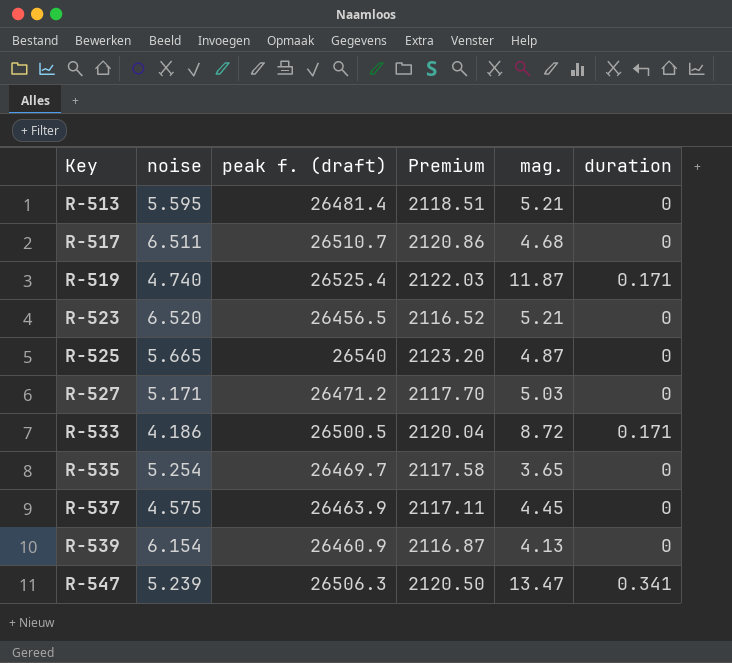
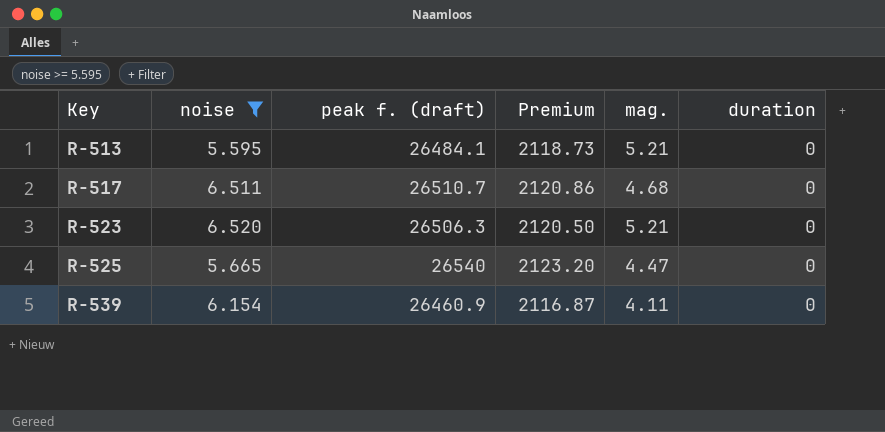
filter: none -> noise >= 5.595
R-513 | peak f. (draft): 26481.4 -> 26484.1
R-513 | Premium: 2118.51 -> 2118.73
R-523 | peak f. (draft): 26456.5 -> 26506.3
R-523 | Premium: 2116.52 -> 2120.50
R-525 | mag.: 4.87 -> 4.47
R-539 | mag.: 4.13 -> 4.11

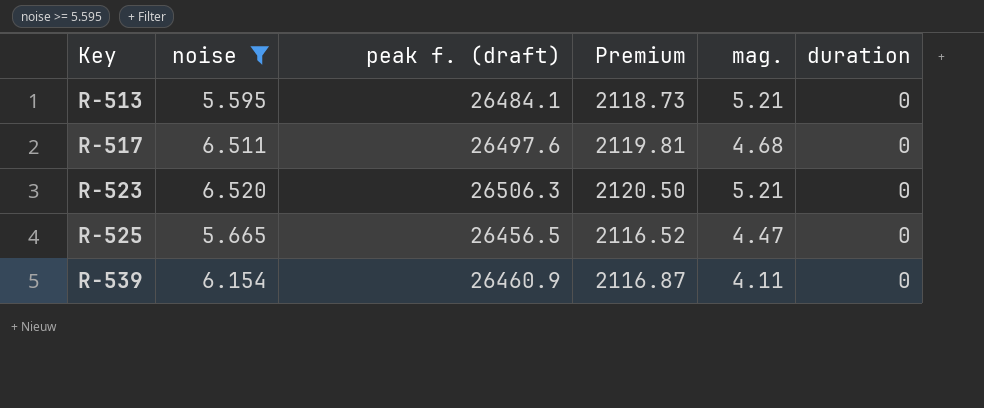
R-517 | peak f. (draft): 26510.7 -> 26497.6
R-517 | Premium: 2120.86 -> 2119.81
R-525 | peak f. (draft): 26540 -> 26456.5
R-525 | Premium: 2123.20 -> 2116.52

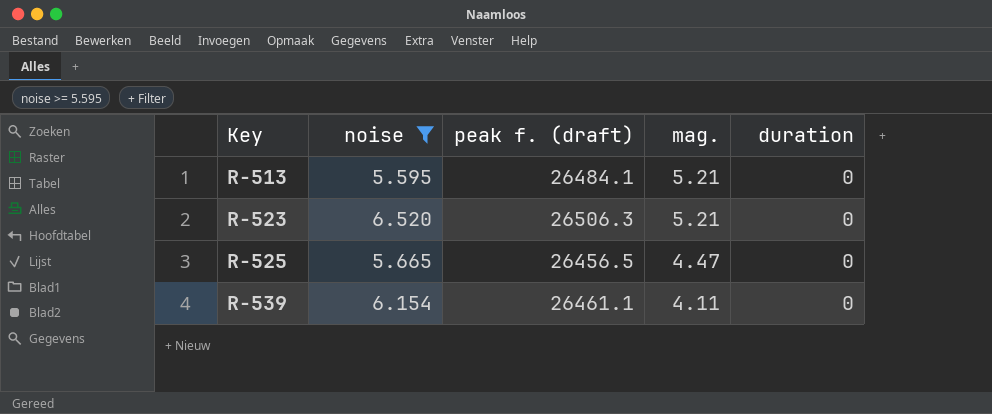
column Premium | formula: [peak f. (draft)] * 0.08 -> none
row R-517: 6.511 | 26497.6 | 2119.81 | 4.68 | 0 -> none
R-539 | peak f. (draft): 26460.9 -> 26461.1

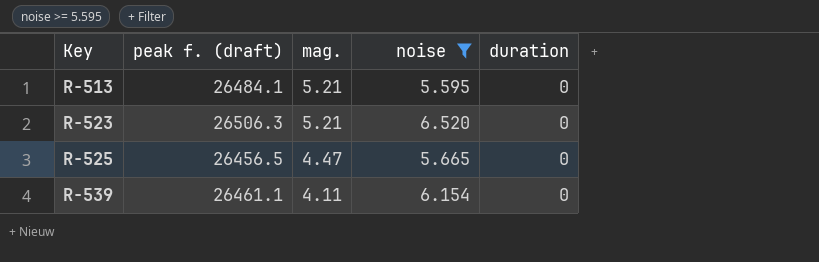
column noise | position: 2 -> 4

